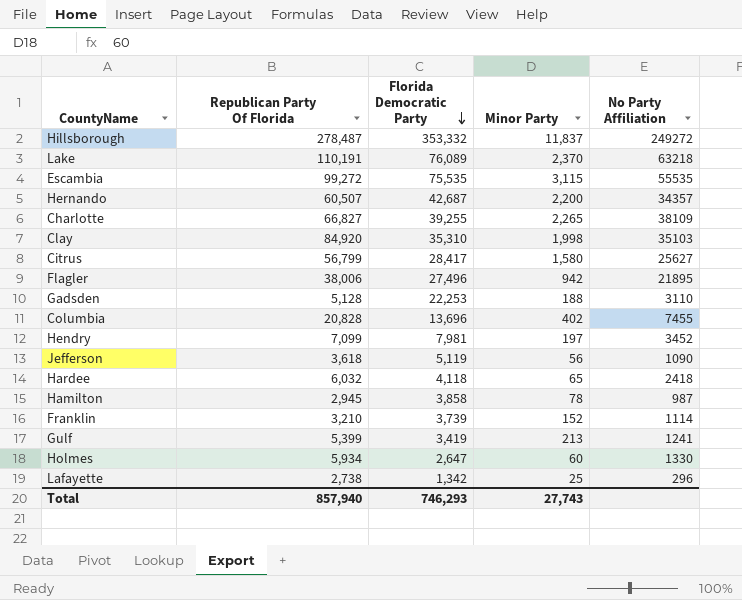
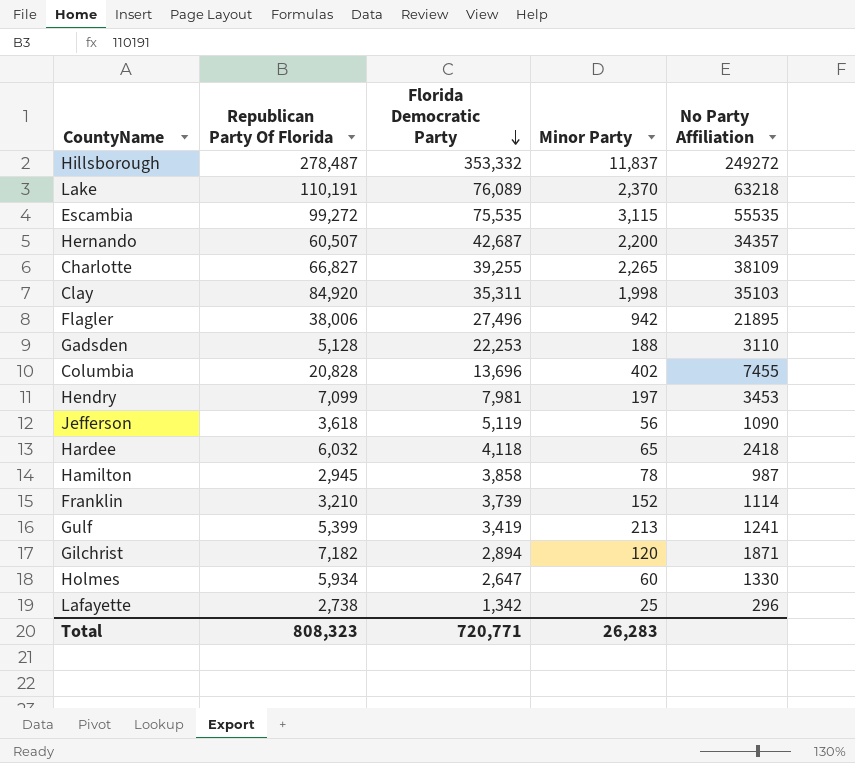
row Citrus: 56,799 | 28,417 | 1,580 | 25627 -> none
Clay | Florida Democratic Party: 35,310 -> 35,311
Hendry | No Party Affiliation: 3452 -> 3453
row Gilchrist: none -> 7,182 | 2,894 | 120 | 1871
Total | Republican Party Of Florida: 857,940 -> 808,323
Total | Florida Democratic Party: 746,293 -> 720,771
Total | Minor Party: 27,743 -> 26,283

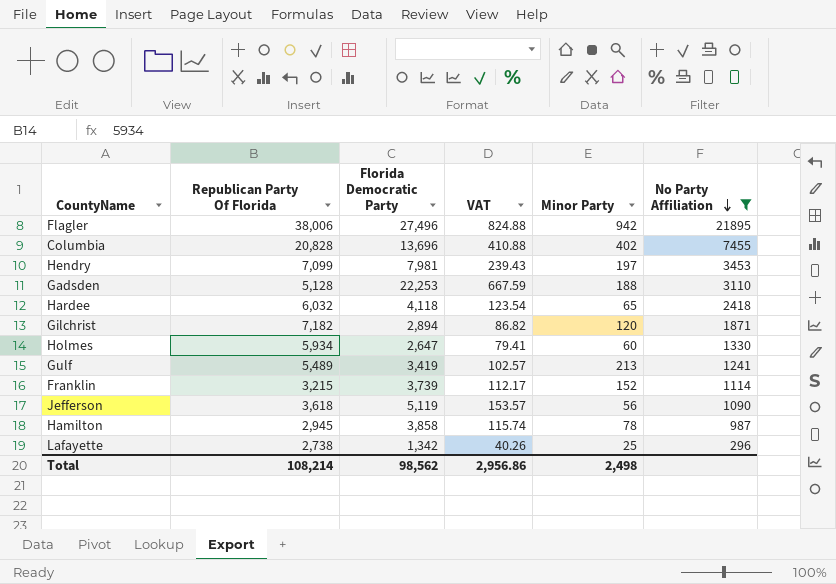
filter: none -> No Party Affiliation <= 21895
row order: Florida Democratic Party descending -> No Party Affiliation descending
column VAT | formula: none -> [Florida Democratic Party] * 0.03
Gulf | Republican Party Of Florida: 5,399 -> 5,489
Franklin | Republican Party Of Florida: 3,210 -> 3,215
Total | Republican Party Of Florida: 808,323 -> 108,214
Total | Florida Democratic Party: 720,771 -> 98,562
Total | Minor Party: 26,283 -> 2,498

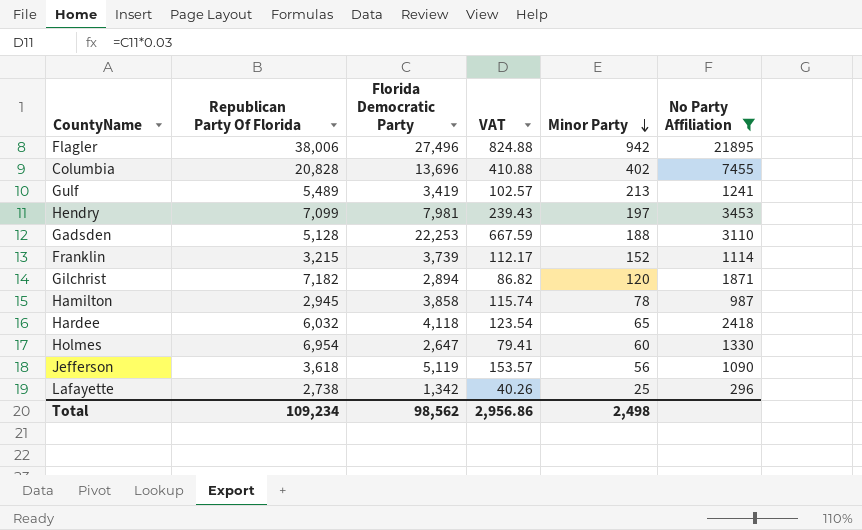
row order: No Party Affiliation descending -> Minor Party descending
Holmes | Republican Party Of Florida: 5,934 -> 6,954
Total | Republican Party Of Florida: 108,214 -> 109,234

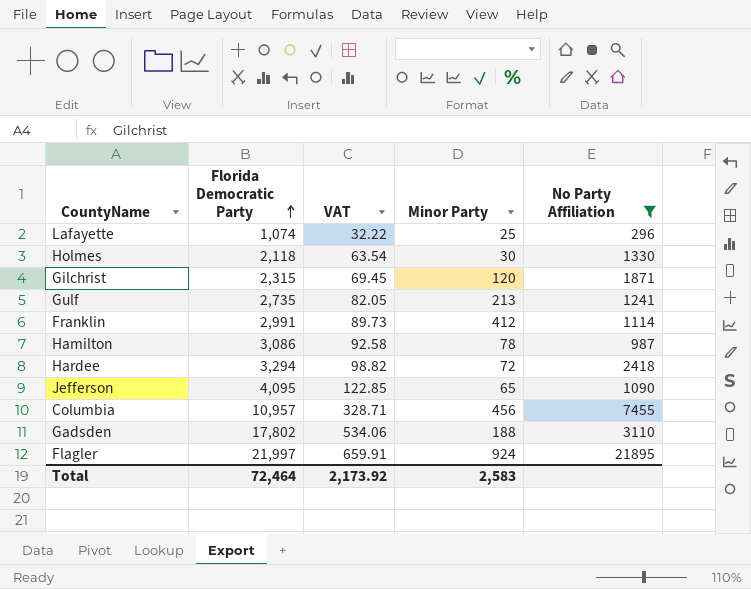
row order: Minor Party descending -> Florida Democratic Party ascending
column Republican Party Of Florida | position: 2 -> none
row Hendry: 7,099 | 7,981 | 239.43 | 197 | 3453 -> none
Lafayette | Florida Democratic Party: 1,342 -> 1,074
Lafayette | VAT: 40.26 -> 32.22
Holmes | Florida Democratic Party: 2,647 -> 2,118
Holmes | VAT: 79.41 -> 63.54
Holmes | Minor Party: 60 -> 30
Gilchrist | Florida Democratic Party: 2,894 -> 2,315
Gilchrist | VAT: 86.82 -> 69.45
Gulf | Florida Democratic Party: 3,419 -> 2,735
Gulf | VAT: 102.57 -> 82.05
Franklin | Florida Democratic Party: 3,739 -> 2,991
Franklin | VAT: 112.17 -> 89.73
Franklin | Minor Party: 152 -> 412
Hamilton | Florida Democratic Party: 3,858 -> 3,086
Hamilton | VAT: 115.74 -> 92.58
Hardee | Florida Democratic Party: 4,118 -> 3,294
Hardee | VAT: 123.54 -> 98.82
Hardee | Minor Party: 65 -> 72
Jefferson | Florida Democratic Party: 5,119 -> 4,095
Jefferson | VAT: 153.57 -> 122.85
Jefferson | Minor Party: 56 -> 65
Columbia | Florida Democratic Party: 13,696 -> 10,957
Columbia | VAT: 410.88 -> 328.71
Columbia | Minor Party: 402 -> 456
Gadsden | Florida Democratic Party: 22,253 -> 17,802
Gadsden | VAT: 667.59 -> 534.06
Flagler | Florida Democratic Party: 27,496 -> 21,997
Flagler | VAT: 824.88 -> 659.91
Flagler | Minor Party: 942 -> 924
Total | Florida Democratic Party: 98,562 -> 72,464
Total | VAT: 2,956.86 -> 2,173.92
Total | Minor Party: 2,498 -> 2,583

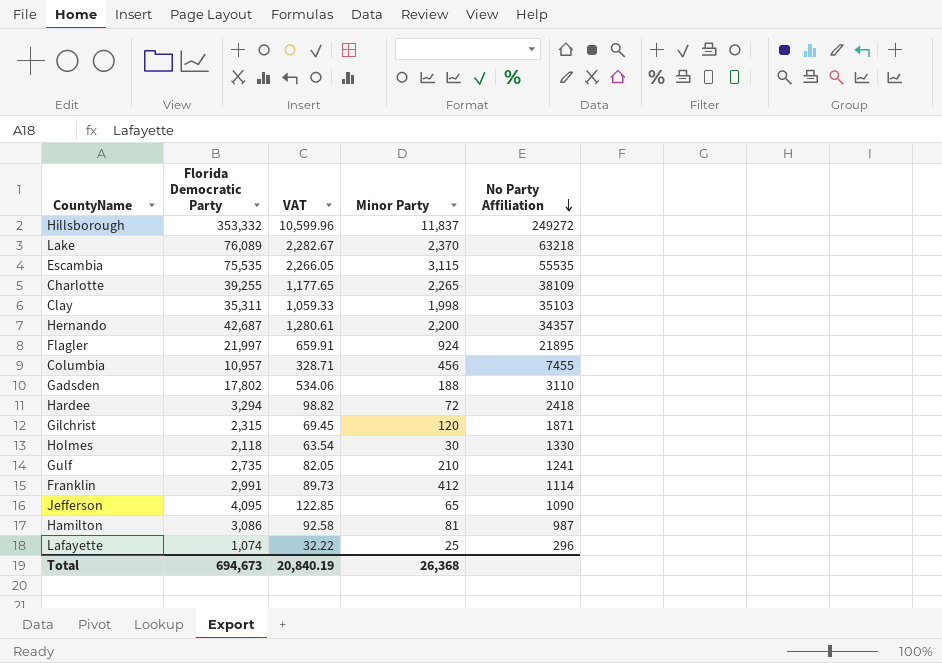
filter: No Party Affiliation <= 21895 -> none
row order: Florida Democratic Party ascending -> No Party Affiliation descending
Gulf | Minor Party: 213 -> 210
Hamilton | Minor Party: 78 -> 81
Total | Florida Democratic Party: 72,464 -> 694,673
Total | VAT: 2,173.92 -> 20,840.19
Total | Minor Party: 2,583 -> 26,368

